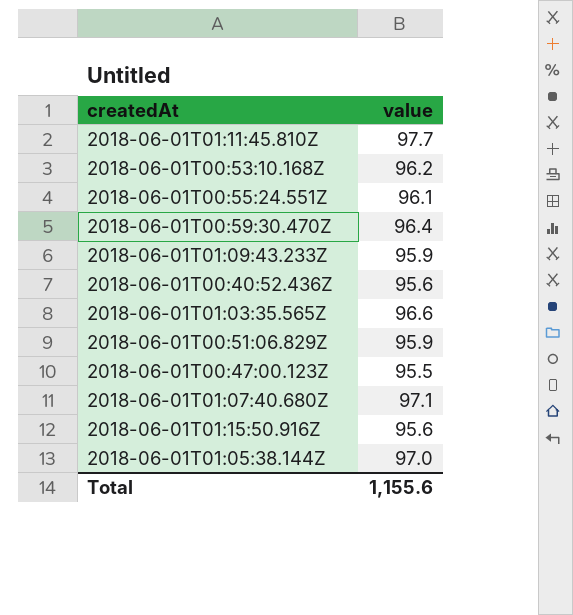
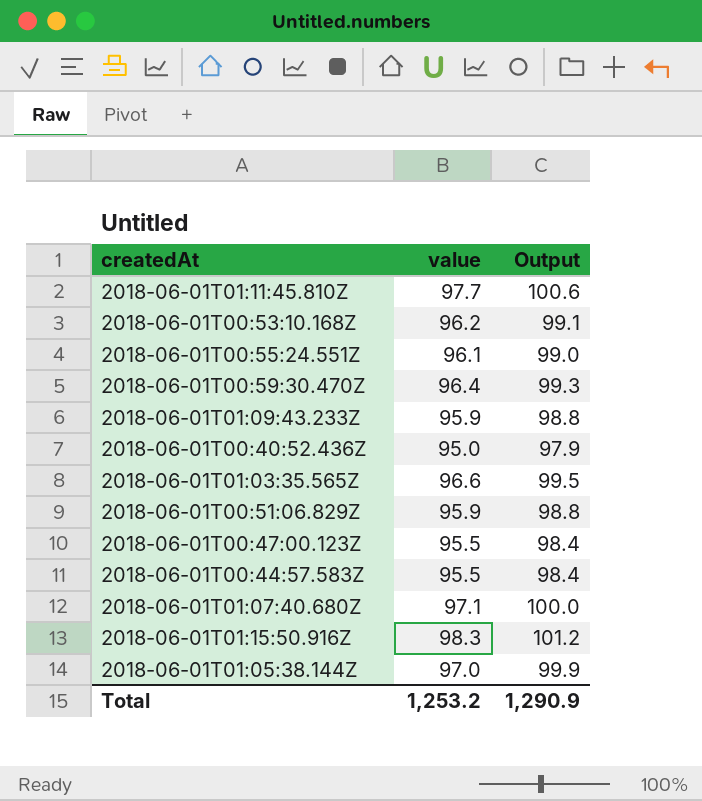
column Output | formula: none -> [value] * 1.03
2018-06-01T00:40:52.436Z | value: 95.6 -> 95.0
row 2018-06-01T00:44:57.583Z: none -> 95.5 | 98.4
2018-06-01T01:15:50.916Z | value: 95.6 -> 98.3
Total | value: 1,155.6 -> 1,253.2

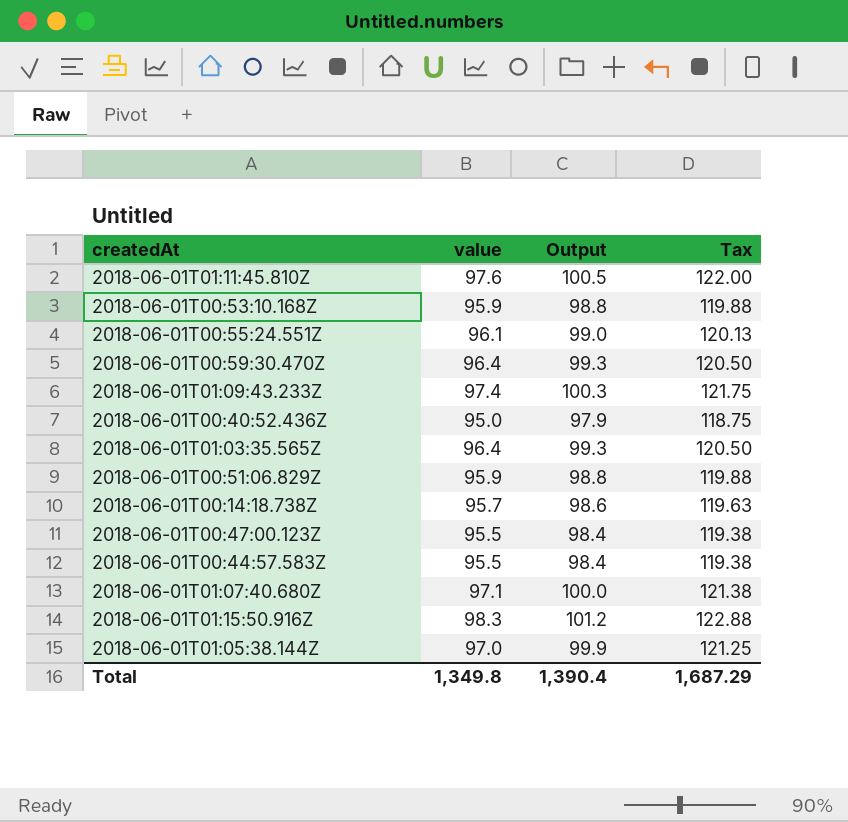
column Tax | formula: none -> [value] * 1.25
2018-06-01T01:11:45.810Z | value: 97.7 -> 97.6
2018-06-01T01:11:45.810Z | Output: 100.6 -> 100.5
2018-06-01T00:53:10.168Z | value: 96.2 -> 95.9
2018-06-01T00:53:10.168Z | Output: 99.1 -> 98.8
2018-06-01T01:09:43.233Z | value: 95.9 -> 97.4
2018-06-01T01:09:43.233Z | Output: 98.8 -> 100.3
2018-06-01T01:03:35.565Z | value: 96.6 -> 96.4
2018-06-01T01:03:35.565Z | Output: 99.5 -> 99.3
row 2018-06-01T00:14:18.738Z: none -> 95.7 | 98.6 | 119.63
Total | value: 1,253.2 -> 1,349.8
Total | Output: 1,290.9 -> 1,390.4

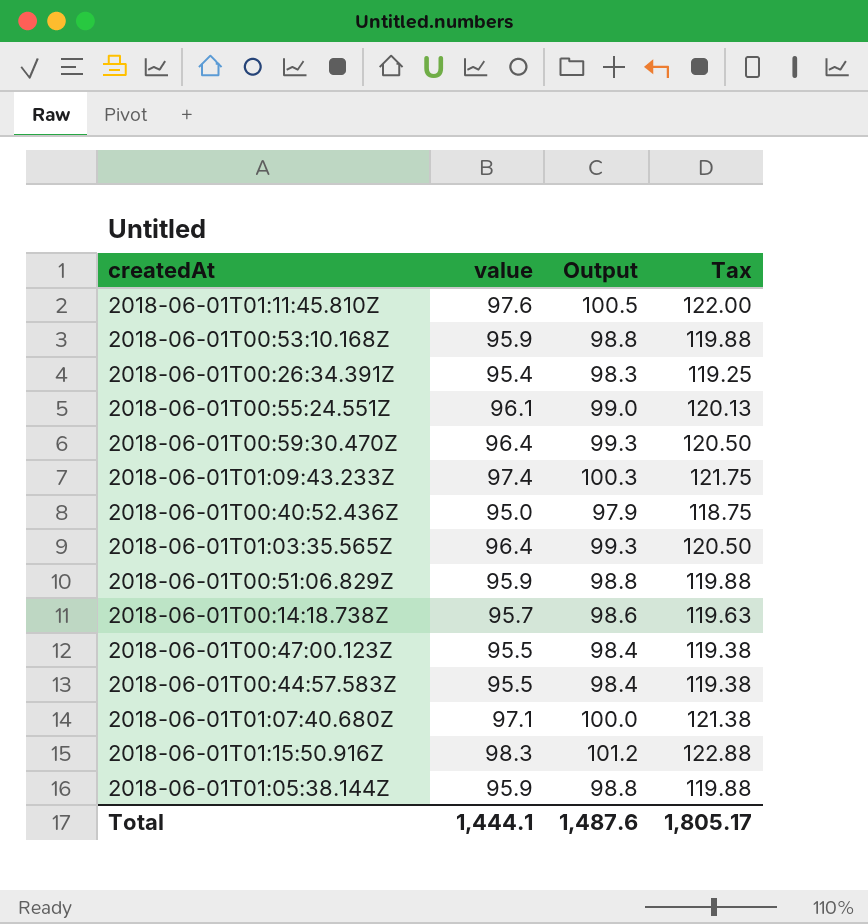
row 2018-06-01T00:26:34.391Z: none -> 95.4 | 98.3 | 119.25
2018-06-01T01:05:38.144Z | value: 97.0 -> 95.9
2018-06-01T01:05:38.144Z | Output: 99.9 -> 98.8
2018-06-01T01:05:38.144Z | Tax: 121.25 -> 119.88
Total | value: 1,349.8 -> 1,444.1
Total | Output: 1,390.4 -> 1,487.6
Total | Tax: 1,687.29 -> 1,805.17

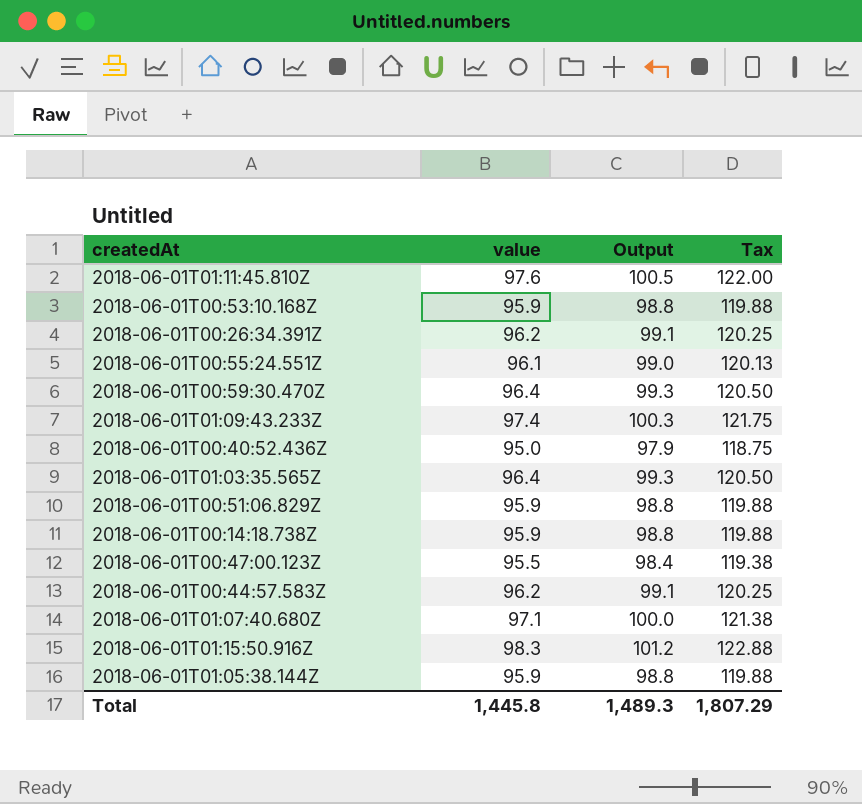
2018-06-01T00:26:34.391Z | value: 95.4 -> 96.2
2018-06-01T00:26:34.391Z | Output: 98.3 -> 99.1
2018-06-01T00:26:34.391Z | Tax: 119.25 -> 120.25
2018-06-01T00:14:18.738Z | value: 95.7 -> 95.9
2018-06-01T00:14:18.738Z | Output: 98.6 -> 98.8
2018-06-01T00:14:18.738Z | Tax: 119.63 -> 119.88
2018-06-01T00:44:57.583Z | value: 95.5 -> 96.2
2018-06-01T00:44:57.583Z | Output: 98.4 -> 99.1
2018-06-01T00:44:57.583Z | Tax: 119.38 -> 120.25
Total | value: 1,444.1 -> 1,445.8
Total | Output: 1,487.6 -> 1,489.3
Total | Tax: 1,805.17 -> 1,807.29

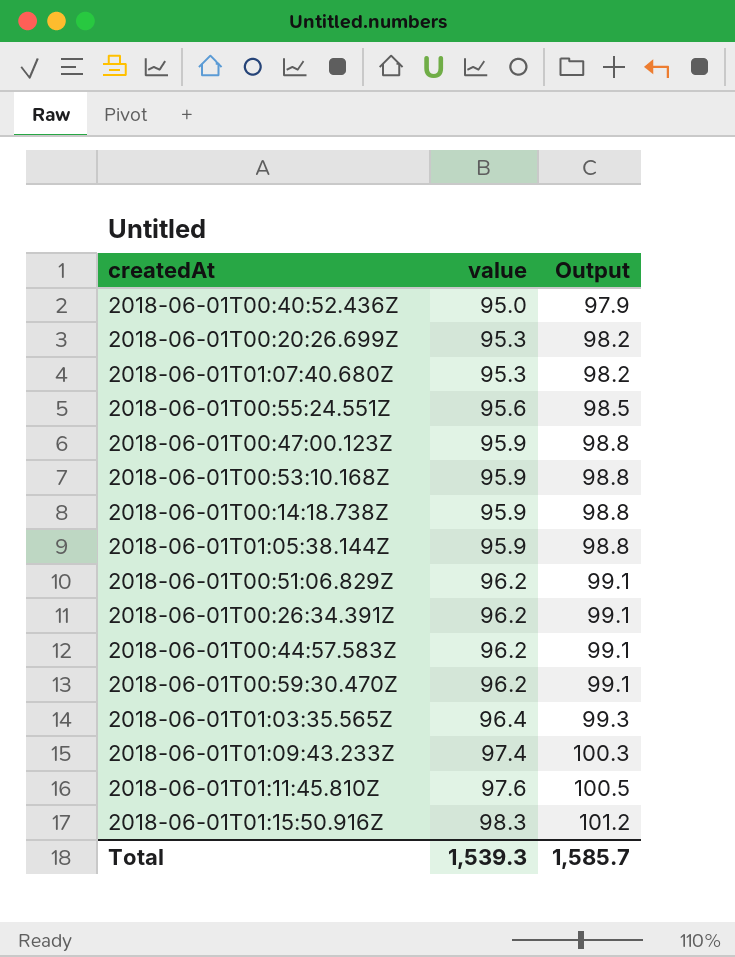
row order: none -> value ascending
column Tax | formula: [value] * 1.25 -> none
row 2018-06-01T00:20:26.699Z: none -> 95.3 | 98.2
2018-06-01T01:07:40.680Z | value: 97.1 -> 95.3
2018-06-01T01:07:40.680Z | Output: 100.0 -> 98.2
2018-06-01T00:55:24.551Z | value: 96.1 -> 95.6
2018-06-01T00:55:24.551Z | Output: 99.0 -> 98.5
2018-06-01T00:47:00.123Z | value: 95.5 -> 95.9
2018-06-01T00:47:00.123Z | Output: 98.4 -> 98.8
2018-06-01T00:51:06.829Z | value: 95.9 -> 96.2
2018-06-01T00:51:06.829Z | Output: 98.8 -> 99.1
2018-06-01T00:59:30.470Z | value: 96.4 -> 96.2
2018-06-01T00:59:30.470Z | Output: 99.3 -> 99.1
Total | value: 1,445.8 -> 1,539.3
Total | Output: 1,489.3 -> 1,585.7

